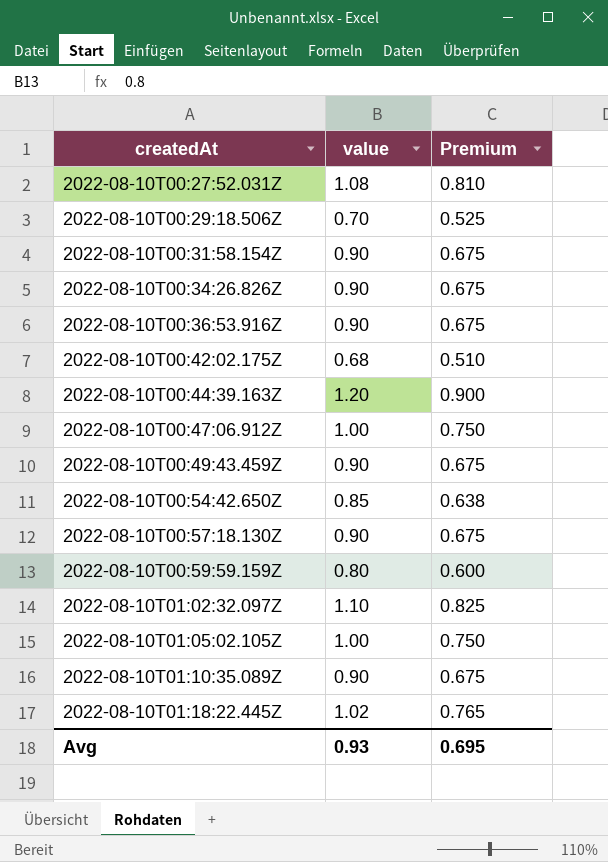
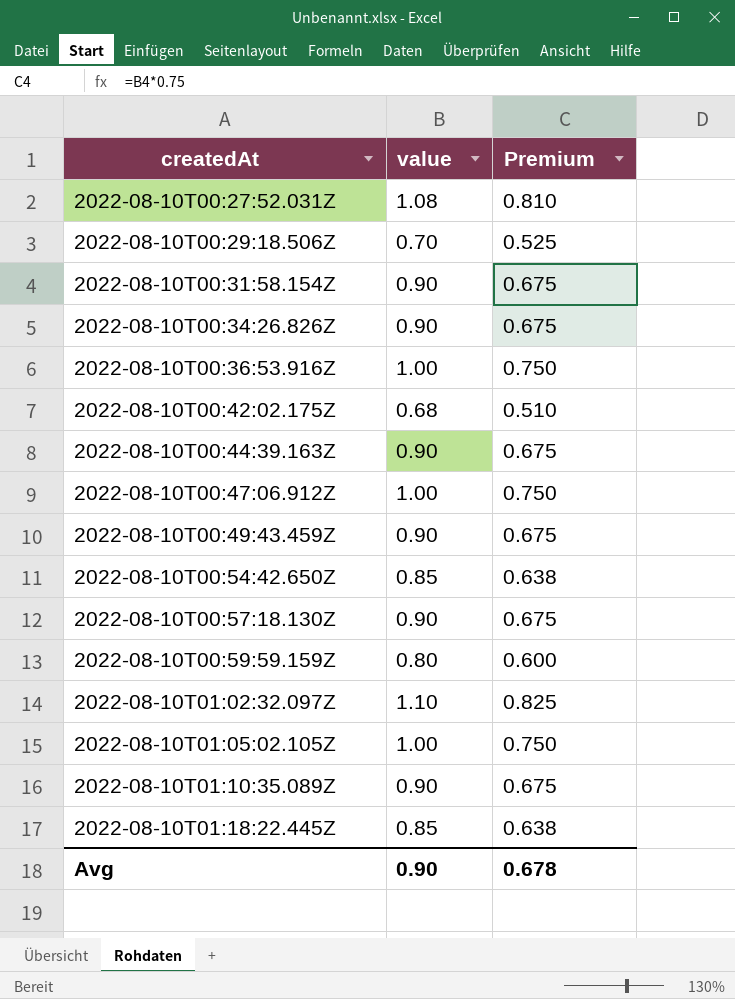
2022-08-10T00:36:53.916Z | value: 0.90 -> 1.00
2022-08-10T00:36:53.916Z | Premium: 0.675 -> 0.750
2022-08-10T00:44:39.163Z | value: 1.20 -> 0.90
2022-08-10T00:44:39.163Z | Premium: 0.900 -> 0.675
2022-08-10T01:18:22.445Z | value: 1.02 -> 0.85
2022-08-10T01:18:22.445Z | Premium: 0.765 -> 0.638
Avg | value: 0.93 -> 0.90
Avg | Premium: 0.695 -> 0.678

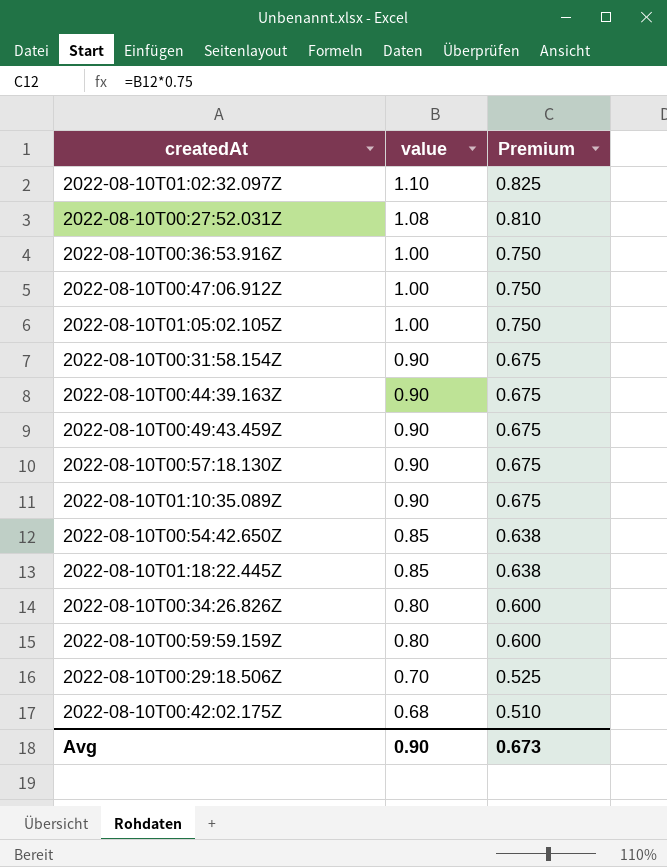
row order: createdAt ascending -> value descending
2022-08-10T00:34:26.826Z | value: 0.90 -> 0.80
2022-08-10T00:34:26.826Z | Premium: 0.675 -> 0.600
Avg | Premium: 0.678 -> 0.673

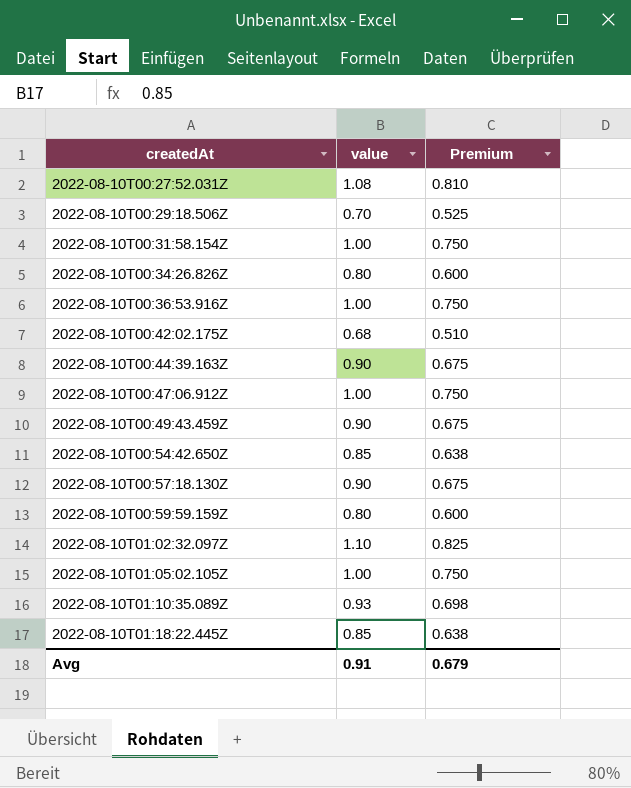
row order: value descending -> createdAt ascending
2022-08-10T00:31:58.154Z | value: 0.90 -> 1.00
2022-08-10T00:31:58.154Z | Premium: 0.675 -> 0.750
2022-08-10T01:10:35.089Z | value: 0.90 -> 0.93
2022-08-10T01:10:35.089Z | Premium: 0.675 -> 0.698
Avg | value: 0.90 -> 0.91
Avg | Premium: 0.673 -> 0.679

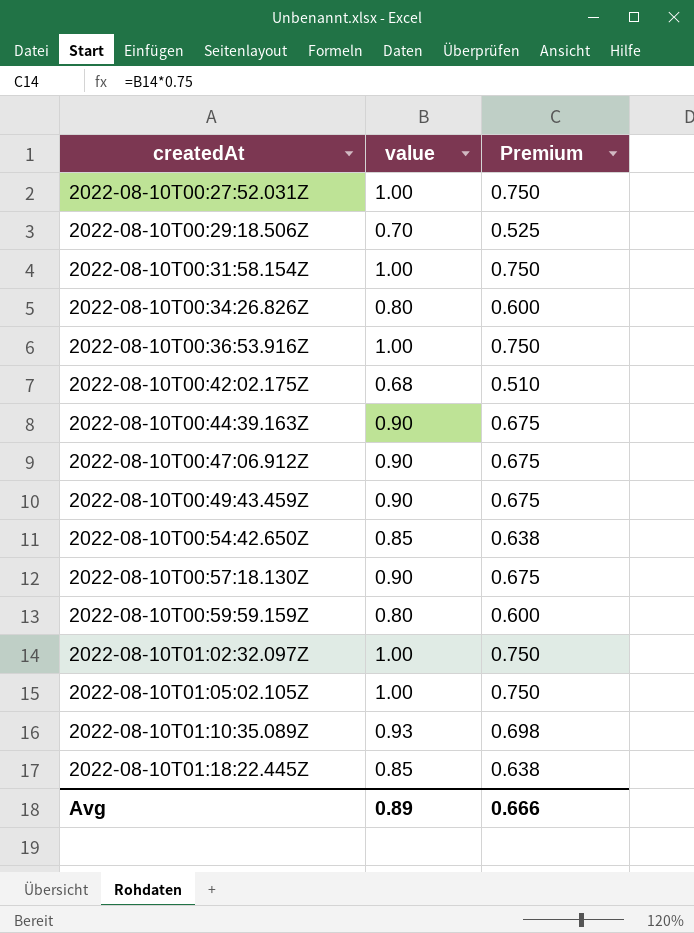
2022-08-10T00:27:52.031Z | value: 1.08 -> 1.00
2022-08-10T00:27:52.031Z | Premium: 0.810 -> 0.750
2022-08-10T00:47:06.912Z | value: 1.00 -> 0.90
2022-08-10T00:47:06.912Z | Premium: 0.750 -> 0.675
2022-08-10T01:02:32.097Z | value: 1.10 -> 1.00
2022-08-10T01:02:32.097Z | Premium: 0.825 -> 0.750
Avg | value: 0.91 -> 0.89
Avg | Premium: 0.679 -> 0.666

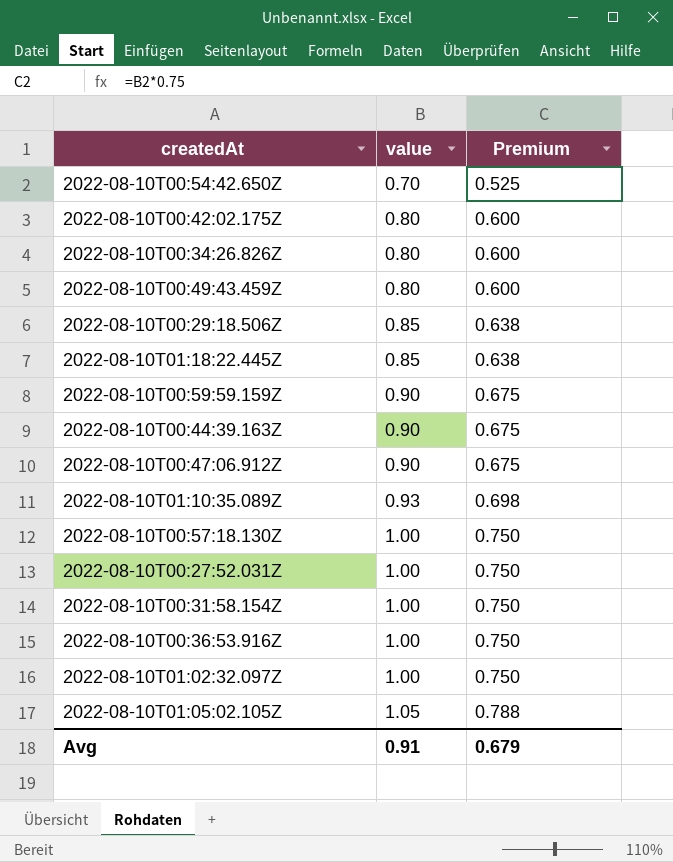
row order: createdAt ascending -> value ascending
2022-08-10T00:54:42.650Z | value: 0.85 -> 0.70
2022-08-10T00:54:42.650Z | Premium: 0.638 -> 0.525
2022-08-10T00:42:02.175Z | value: 0.68 -> 0.80
2022-08-10T00:42:02.175Z | Premium: 0.510 -> 0.600
2022-08-10T00:49:43.459Z | value: 0.90 -> 0.80
2022-08-10T00:49:43.459Z | Premium: 0.675 -> 0.600
2022-08-10T00:29:18.506Z | value: 0.70 -> 0.85
2022-08-10T00:29:18.506Z | Premium: 0.525 -> 0.638
2022-08-10T00:59:59.159Z | value: 0.80 -> 0.90
2022-08-10T00:59:59.159Z | Premium: 0.600 -> 0.675
2022-08-10T00:57:18.130Z | value: 0.90 -> 1.00
2022-08-10T00:57:18.130Z | Premium: 0.675 -> 0.750
2022-08-10T01:05:02.105Z | value: 1.00 -> 1.05
2022-08-10T01:05:02.105Z | Premium: 0.750 -> 0.788
Avg | value: 0.89 -> 0.91
Avg | Premium: 0.666 -> 0.679

